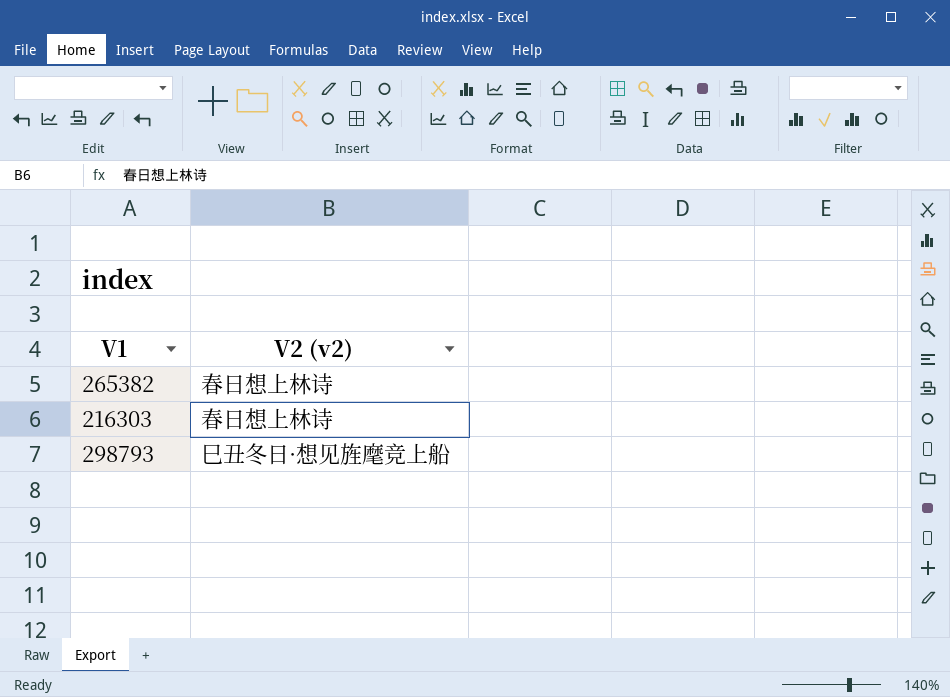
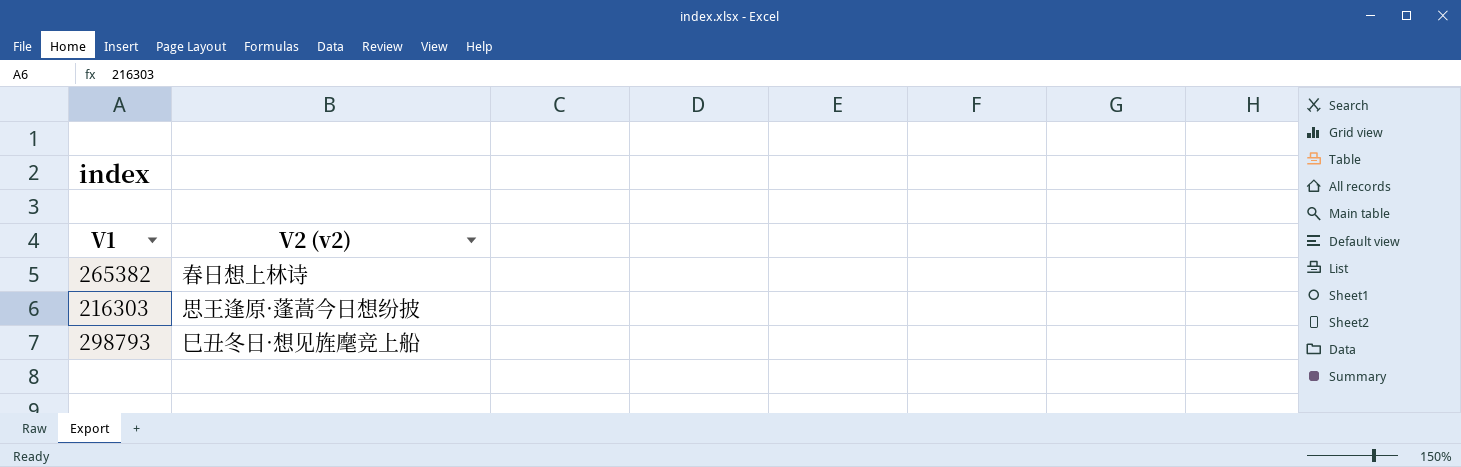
216303 | V2 (v2): 春日想上林诗 -> 思王逢原·蓬蒿今日想纷披

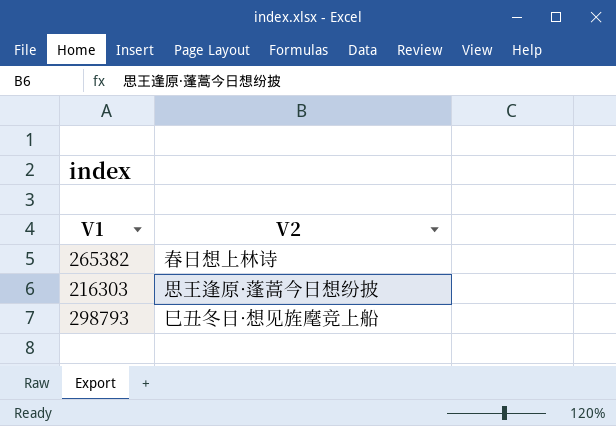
column name: V2 (v2) -> V2

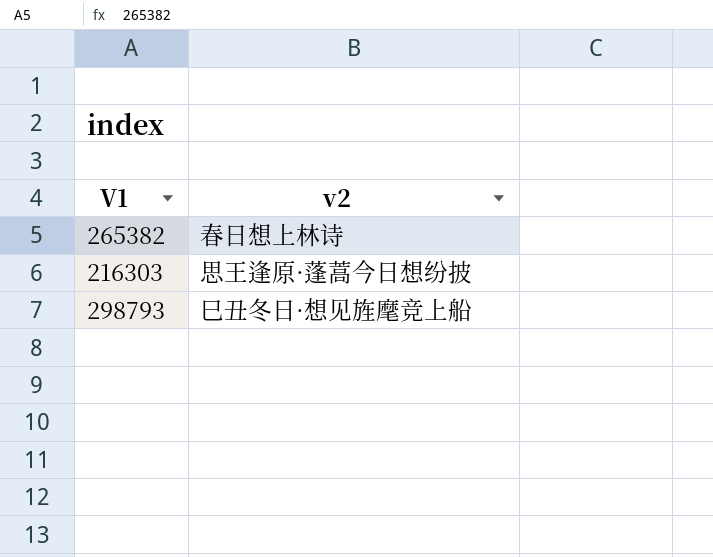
column name: V2 -> v2

